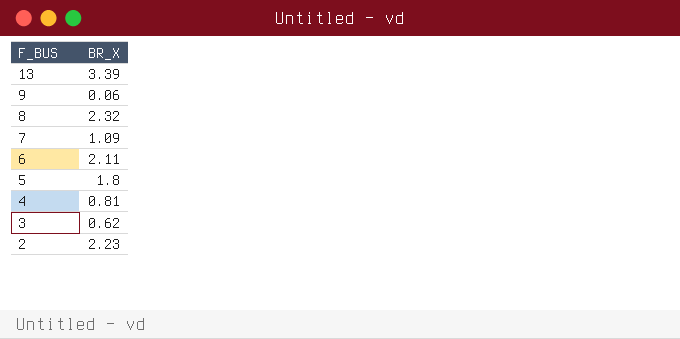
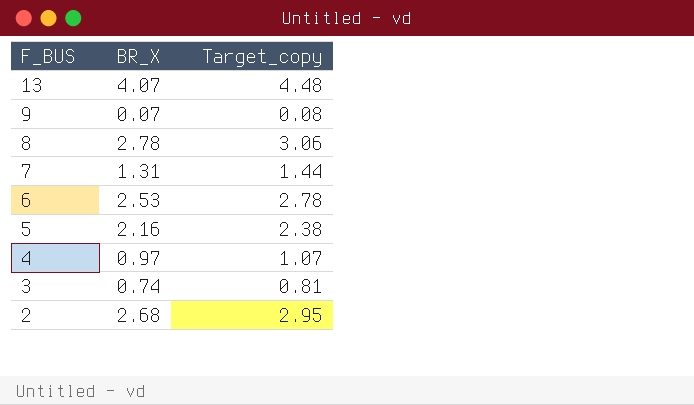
column Target_copy | formula: none -> [BR_X] * 1.1
13 | BR_X: 3.39 -> 4.07
9 | BR_X: 0.06 -> 0.07
8 | BR_X: 2.32 -> 2.78
7 | BR_X: 1.09 -> 1.31
6 | BR_X: 2.11 -> 2.53
5 | BR_X: 1.8 -> 2.16
4 | BR_X: 0.81 -> 0.97
3 | BR_X: 0.62 -> 0.74
2 | BR_X: 2.23 -> 2.68

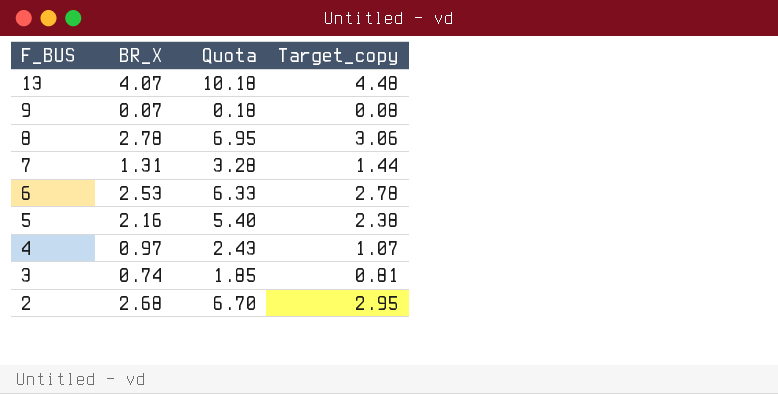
column Quota | formula: none -> [BR_X] * 2.5

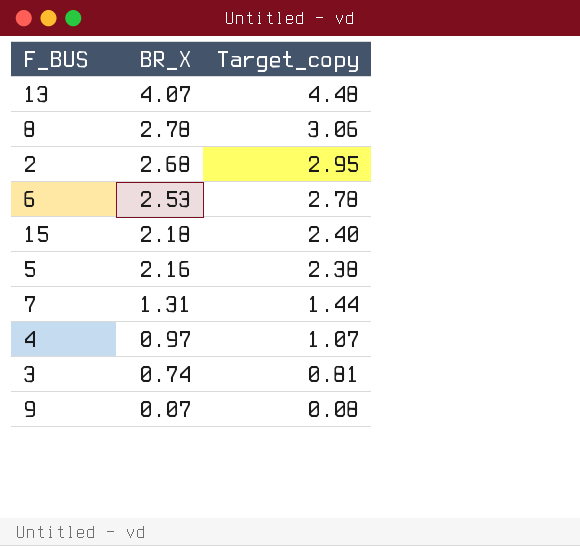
row order: F_BUS descending -> BR_X descending
column Quota | formula: [BR_X] * 2.5 -> none
row 15: none -> 2.18 | 2.40

